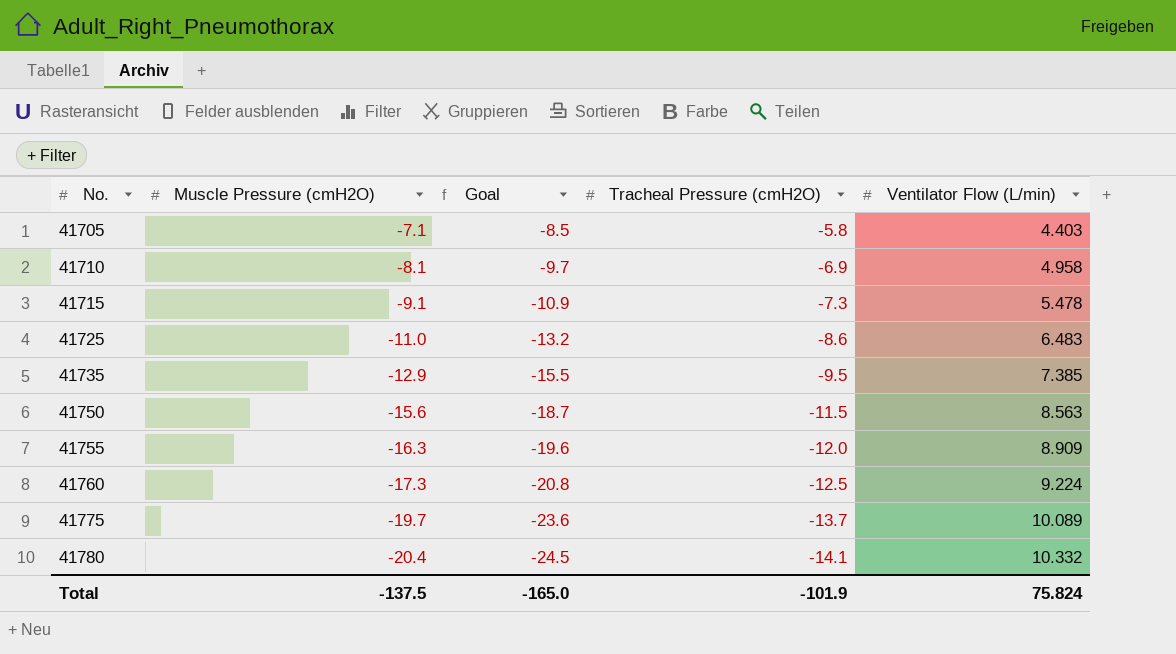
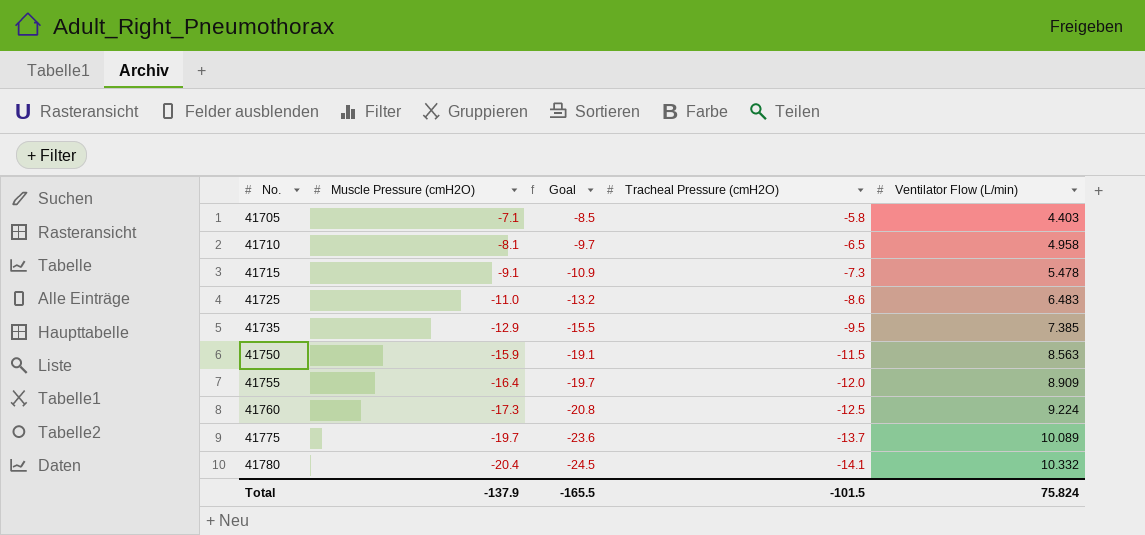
41710 | Tracheal Pressure (cmH2O): -6.9 -> -6.5
41750 | Muscle Pressure (cmH2O): -15.6 -> -15.9
41750 | Goal: -18.7 -> -19.1
41755 | Muscle Pressure (cmH2O): -16.3 -> -16.4
41755 | Goal: -19.6 -> -19.7
Total | Muscle Pressure (cmH2O): -137.5 -> -137.9
Total | Goal: -165.0 -> -165.5
Total | Tracheal Pressure (cmH2O): -101.9 -> -101.5

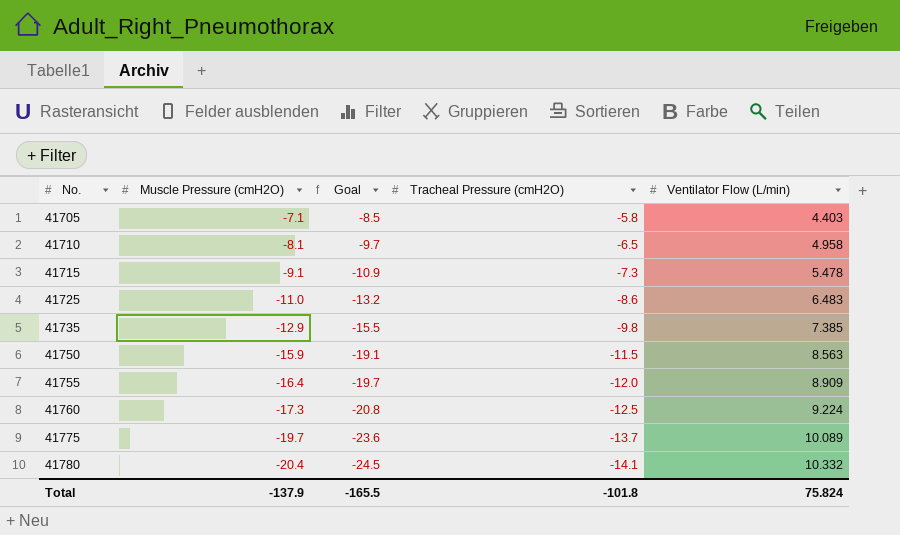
41735 | Tracheal Pressure (cmH2O): -9.5 -> -9.8
Total | Tracheal Pressure (cmH2O): -101.5 -> -101.8

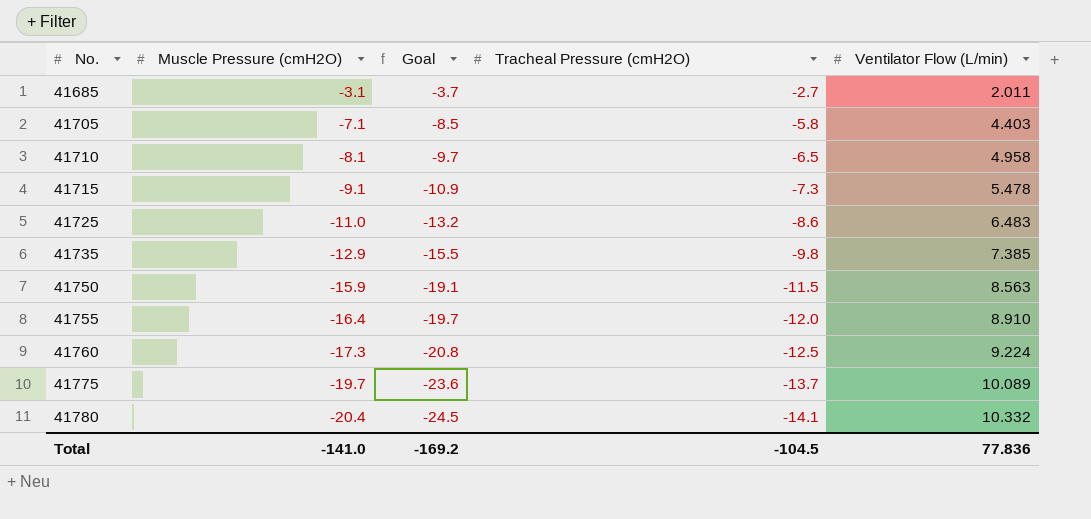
row 41685: none -> -3.1 | -3.7 | -2.7 | 2.011
41755 | Ventilator Flow (L/min): 8.909 -> 8.910
Total | Muscle Pressure (cmH2O): -137.9 -> -141.0
Total | Goal: -165.5 -> -169.2
Total | Tracheal Pressure (cmH2O): -101.8 -> -104.5
Total | Ventilator Flow (L/min): 75.824 -> 77.836

